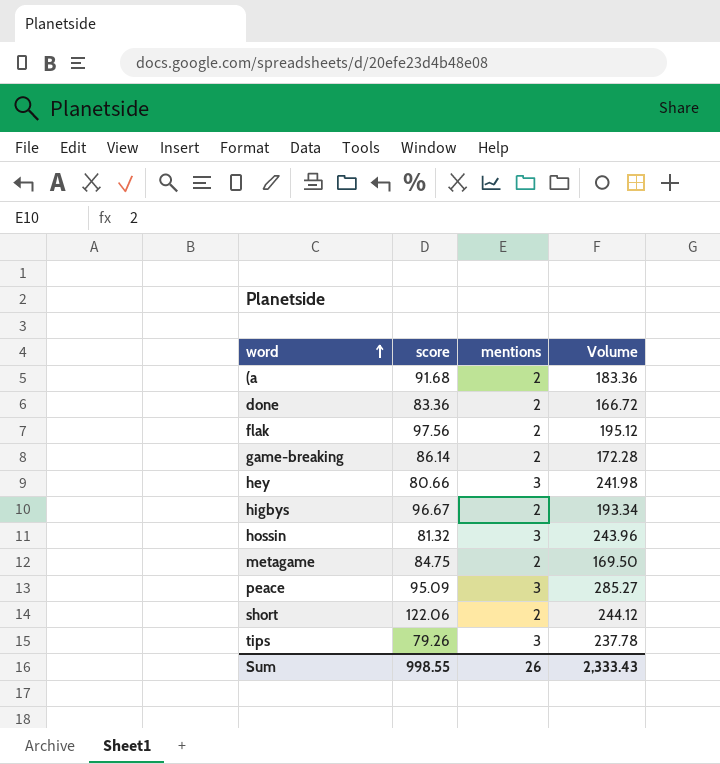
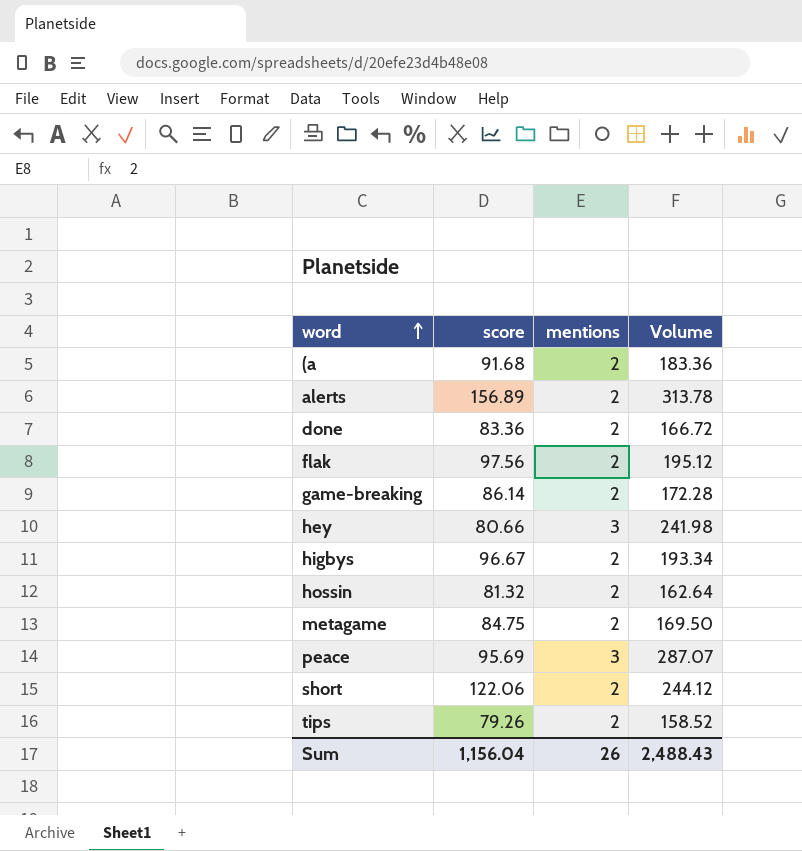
row alerts: none -> 156.89 | 2 | 313.78
hossin | mentions: 3 -> 2
hossin | Volume: 243.96 -> 162.64
peace | score: 95.09 -> 95.69
peace | Volume: 285.27 -> 287.07
tips | mentions: 3 -> 2
tips | Volume: 237.78 -> 158.52
Sum | score: 998.55 -> 1,156.04
Sum | Volume: 2,333.43 -> 2,488.43

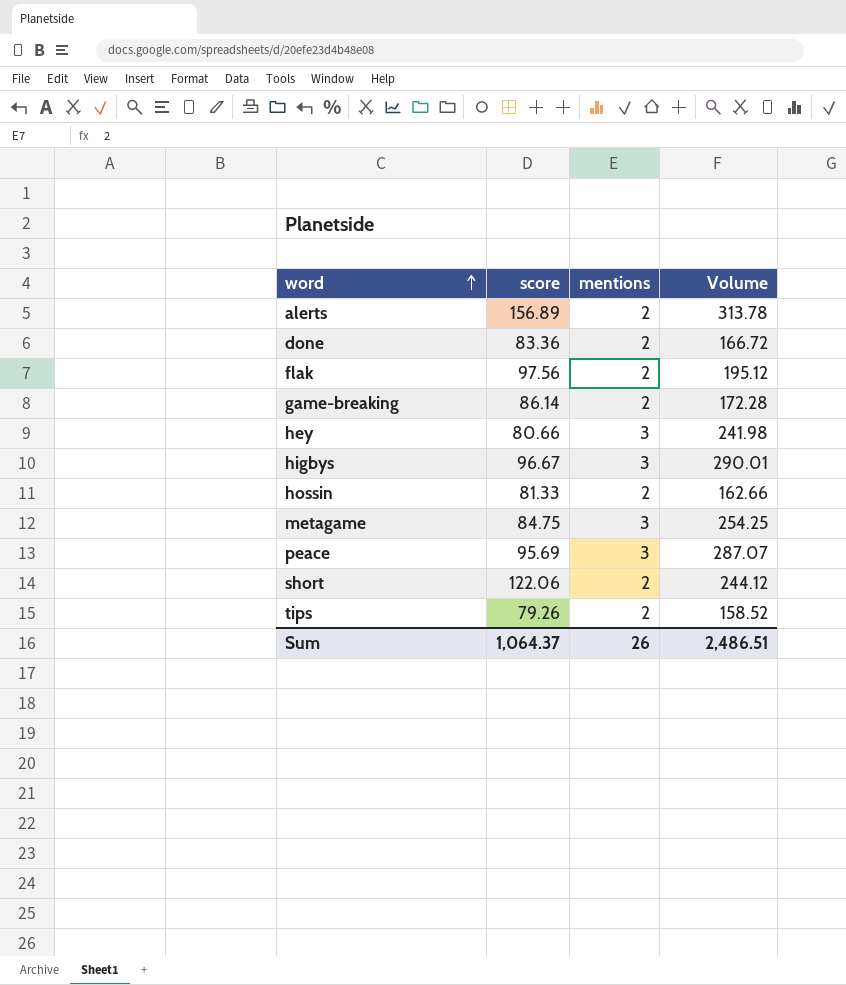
row (a: 91.68 | 2 | 183.36 -> none
higbys | mentions: 2 -> 3
higbys | Volume: 193.34 -> 290.01
hossin | score: 81.32 -> 81.33
hossin | Volume: 162.64 -> 162.66
metagame | mentions: 2 -> 3
metagame | Volume: 169.50 -> 254.25
Sum | score: 1,156.04 -> 1,064.37
Sum | Volume: 2,488.43 -> 2,486.51

